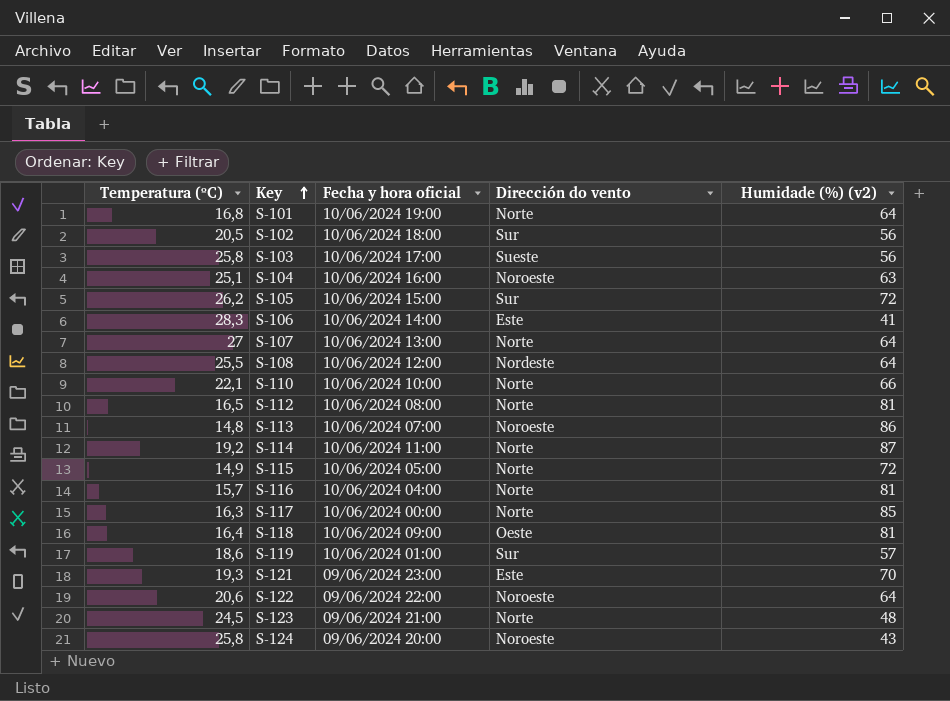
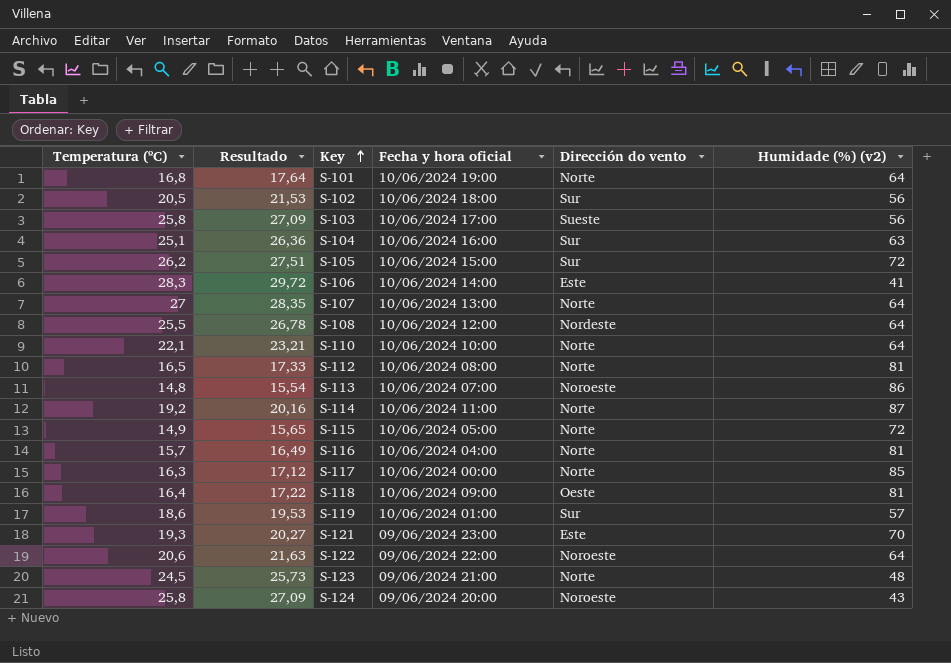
column Resultado | formula: none -> [Temperatura (ºC)] * 1,05
S-104 | Dirección do vento: Noroeste -> Sur
S-110 | Humidade (%) (v2): 66 -> 64

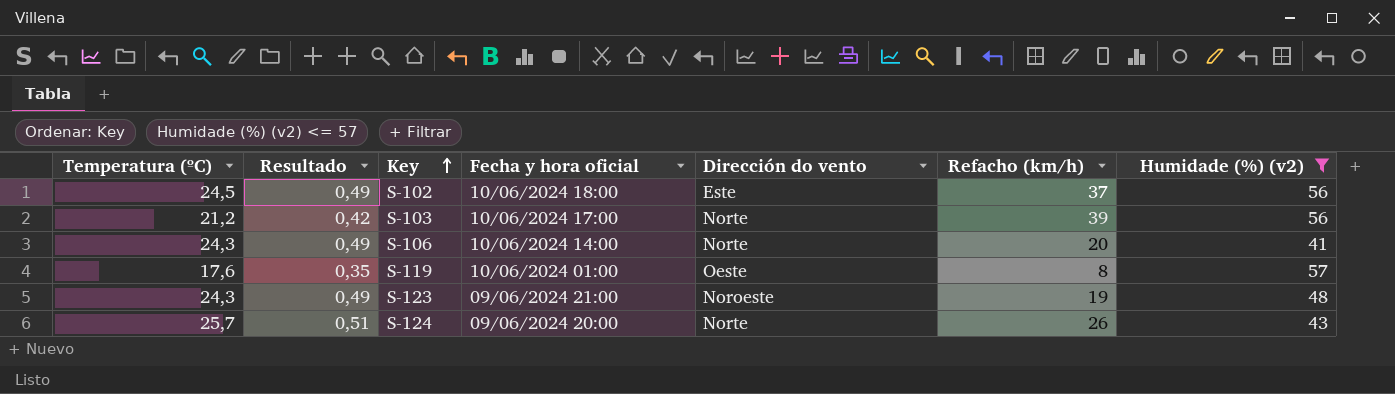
filter: none -> Humidade (%) (v2) <= 57
column Resultado | formula: [Temperatura (ºC)] * 1,05 -> [Temperatura (ºC)] * 0,02
column Refacho (km/h) | position: none -> 6
S-102 | Temperatura (ºC): 20,5 -> 24,5
S-102 | Dirección do vento: Sur -> Este
S-103 | Temperatura (ºC): 25,8 -> 21,2
S-103 | Dirección do vento: Sueste -> Norte
S-106 | Temperatura (ºC): 28,3 -> 24,3
S-106 | Dirección do vento: Este -> Norte
S-119 | Temperatura (ºC): 18,6 -> 17,6
S-119 | Dirección do vento: Sur -> Oeste
S-123 | Temperatura (ºC): 24,5 -> 24,3
S-123 | Dirección do vento: Norte -> Noroeste
S-124 | Temperatura (ºC): 25,8 -> 25,7
S-124 | Dirección do vento: Noroeste -> Norte

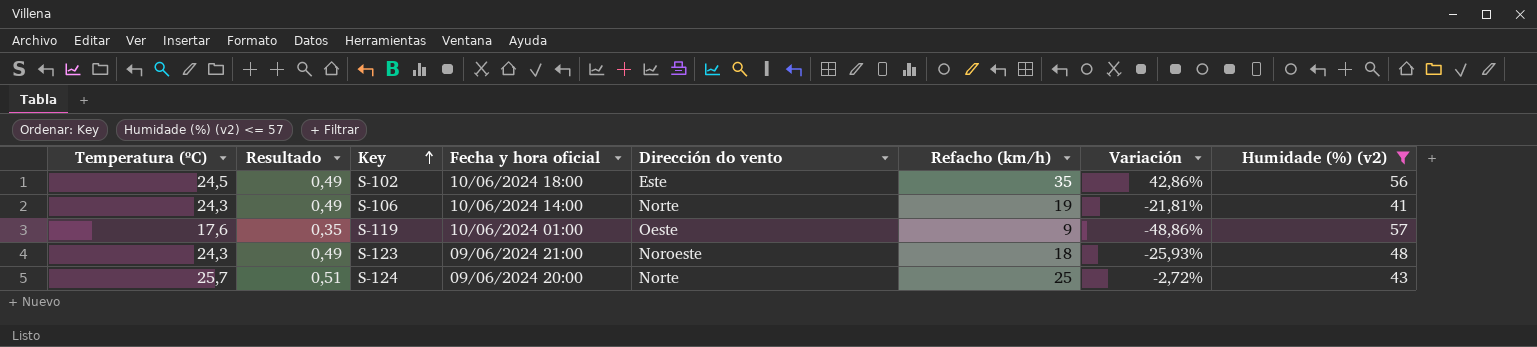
column Variación | formula: none -> ([Refacho (km/h)] - [Temperatura (ºC)]) / [Temperatura (ºC)]
row S-103: 21,2 | 0,42 | 10/06/2024 17:00 | Norte | 39 | 56 -> none
S-102 | Refacho (km/h): 37 -> 35
S-106 | Refacho (km/h): 20 -> 19
S-119 | Refacho (km/h): 8 -> 9
S-123 | Refacho (km/h): 19 -> 18
S-124 | Refacho (km/h): 26 -> 25

